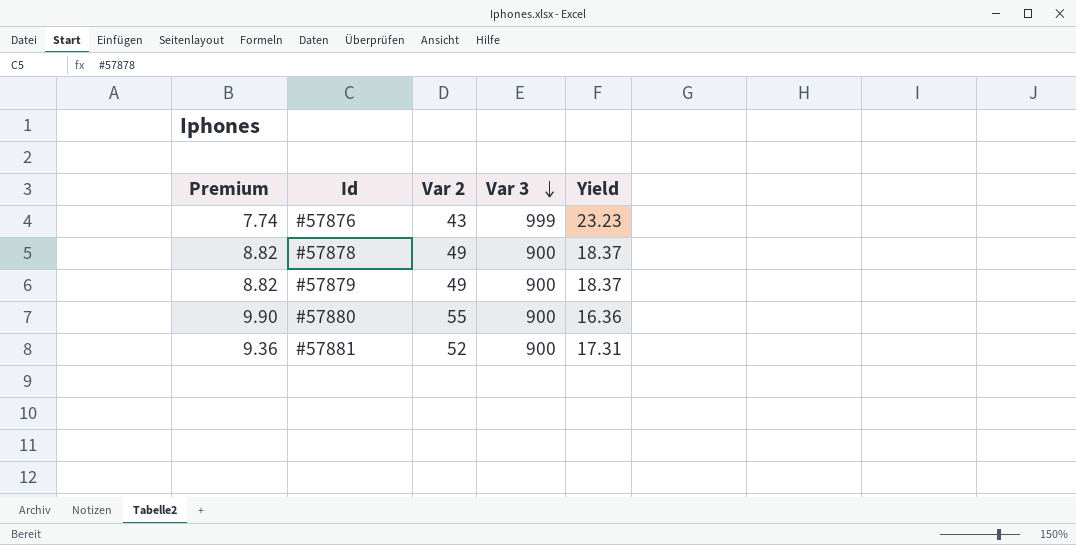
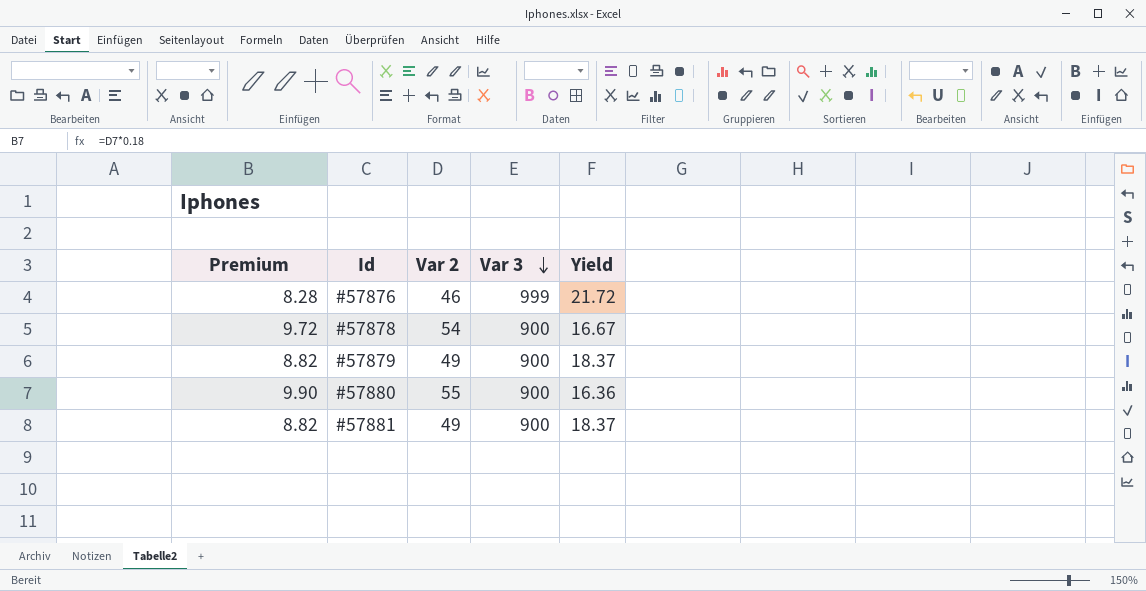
#57876 | Premium: 7.74 -> 8.28
#57876 | Var 2: 43 -> 46
#57876 | Yield: 23.23 -> 21.72
#57878 | Premium: 8.82 -> 9.72
#57878 | Var 2: 49 -> 54
#57878 | Yield: 18.37 -> 16.67
#57881 | Premium: 9.36 -> 8.82
#57881 | Var 2: 52 -> 49
#57881 | Yield: 17.31 -> 18.37

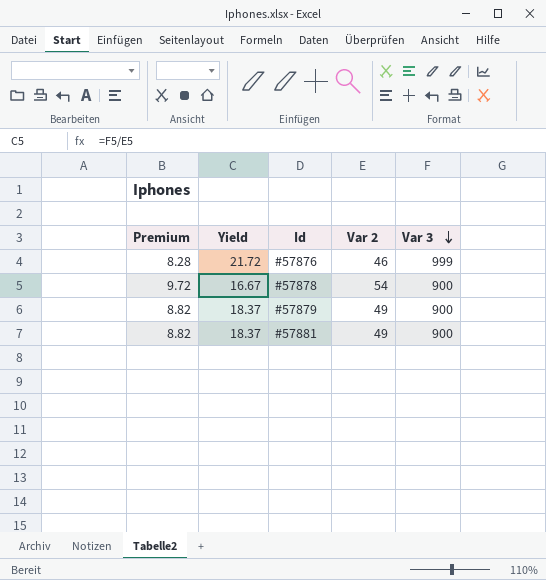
column Yield | position: 5 -> 2
row #57880: 9.90 | 55 | 900 | 16.36 -> none

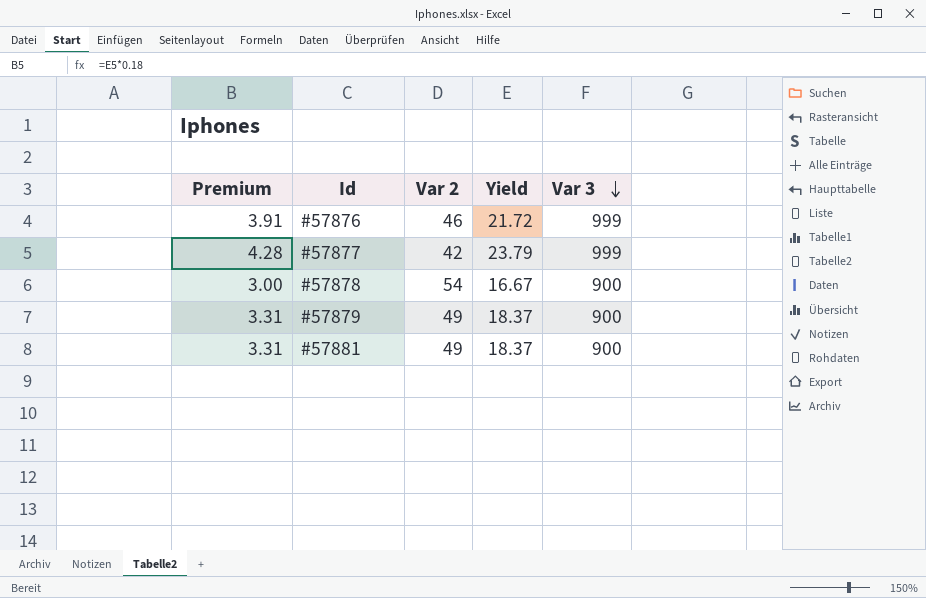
column Premium | formula: [Var 2] * 0.18 -> [Yield] * 0.18
column Yield | position: 2 -> 4
row #57877: none -> 4.28 | 42 | 23.79 | 999

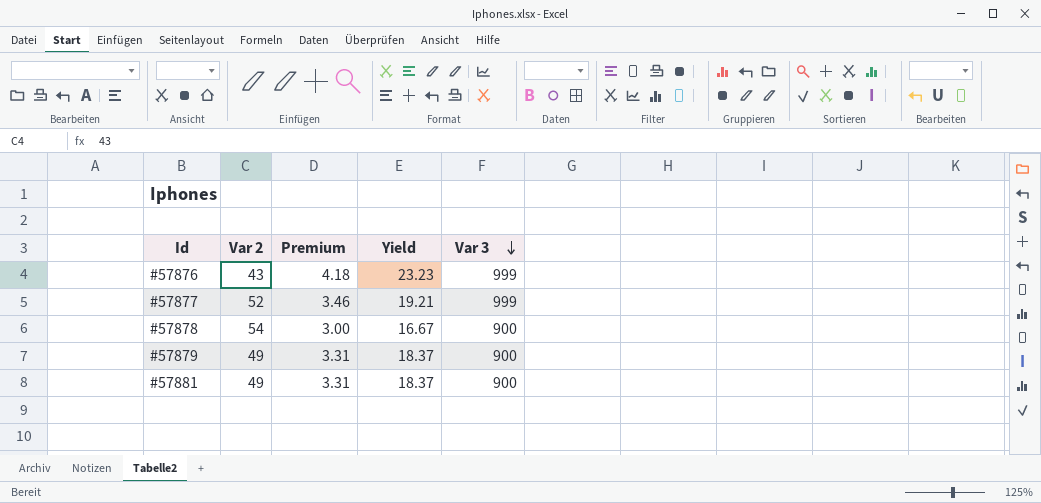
column Premium | position: 1 -> 3
#57876 | Var 2: 46 -> 43
#57876 | Premium: 3.91 -> 4.18
#57876 | Yield: 21.72 -> 23.23
#57877 | Var 2: 42 -> 52
#57877 | Premium: 4.28 -> 3.46
#57877 | Yield: 23.79 -> 19.21

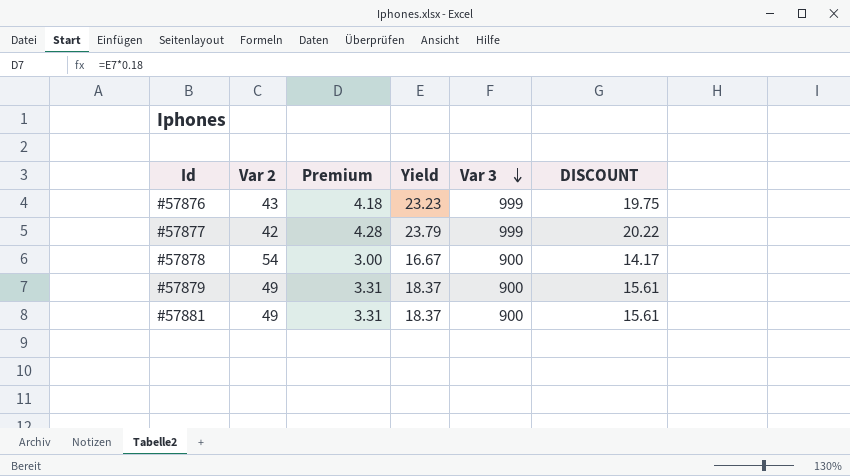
column DISCOUNT | formula: none -> [Yield] * 0.85
#57877 | Var 2: 52 -> 42
#57877 | Premium: 3.46 -> 4.28
#57877 | Yield: 19.21 -> 23.79

